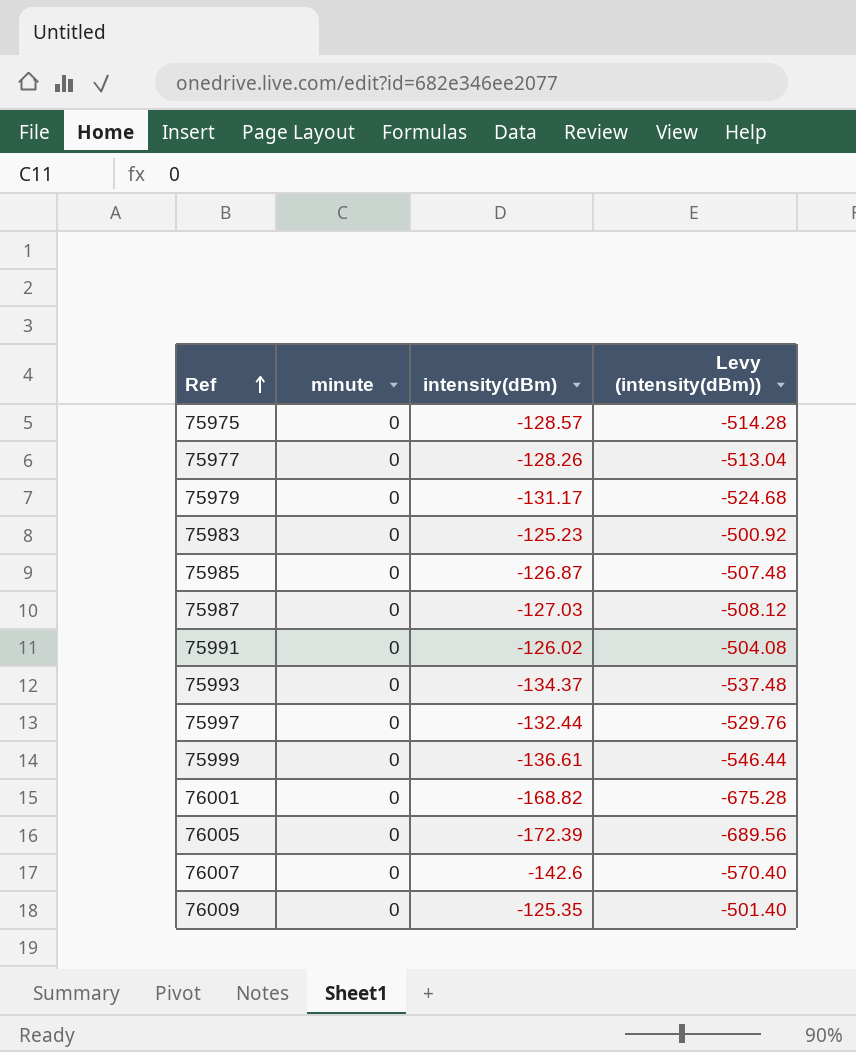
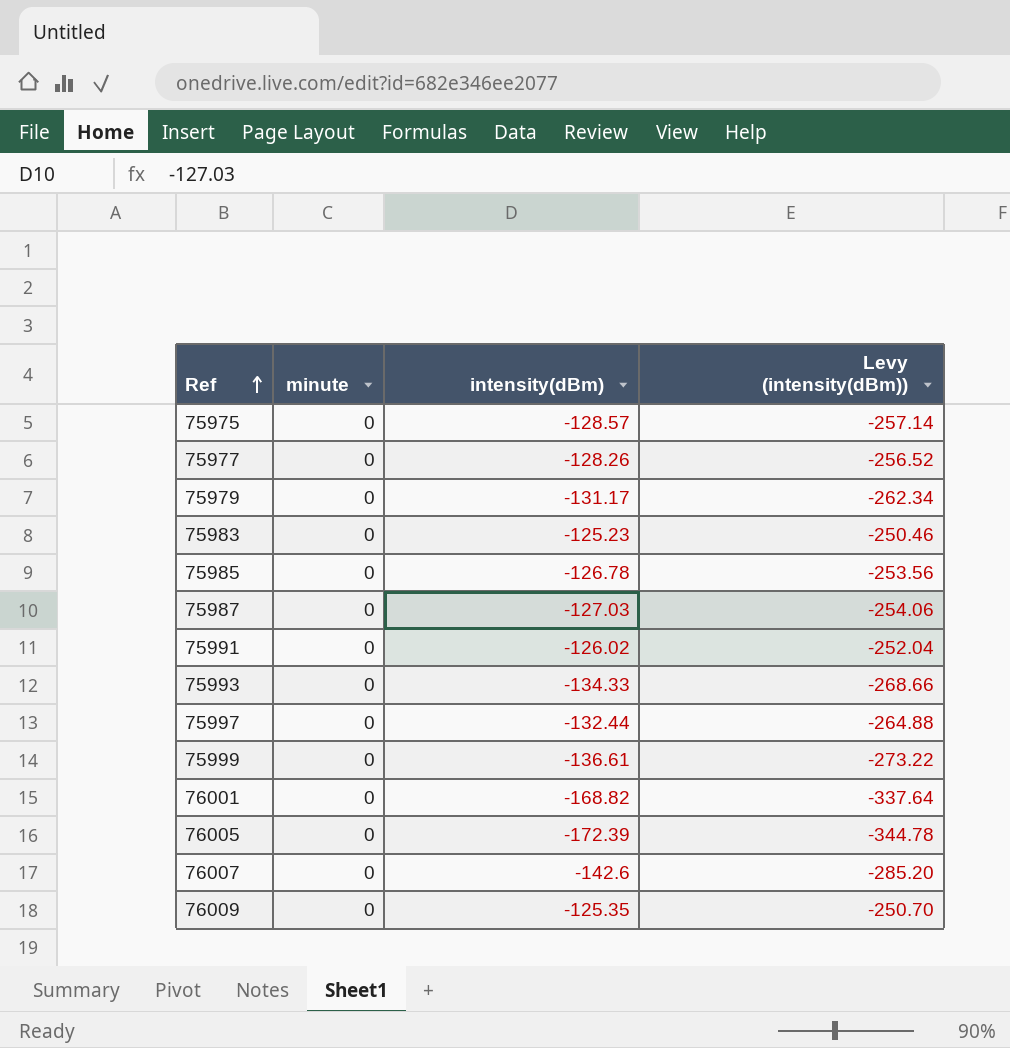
column Levy (intensity(dBm)) | formula: [intensity(dBm)] * 4 -> [intensity(dBm)] * 2
75985 | intensity(dBm): -126.87 -> -126.78
75993 | intensity(dBm): -134.37 -> -134.33

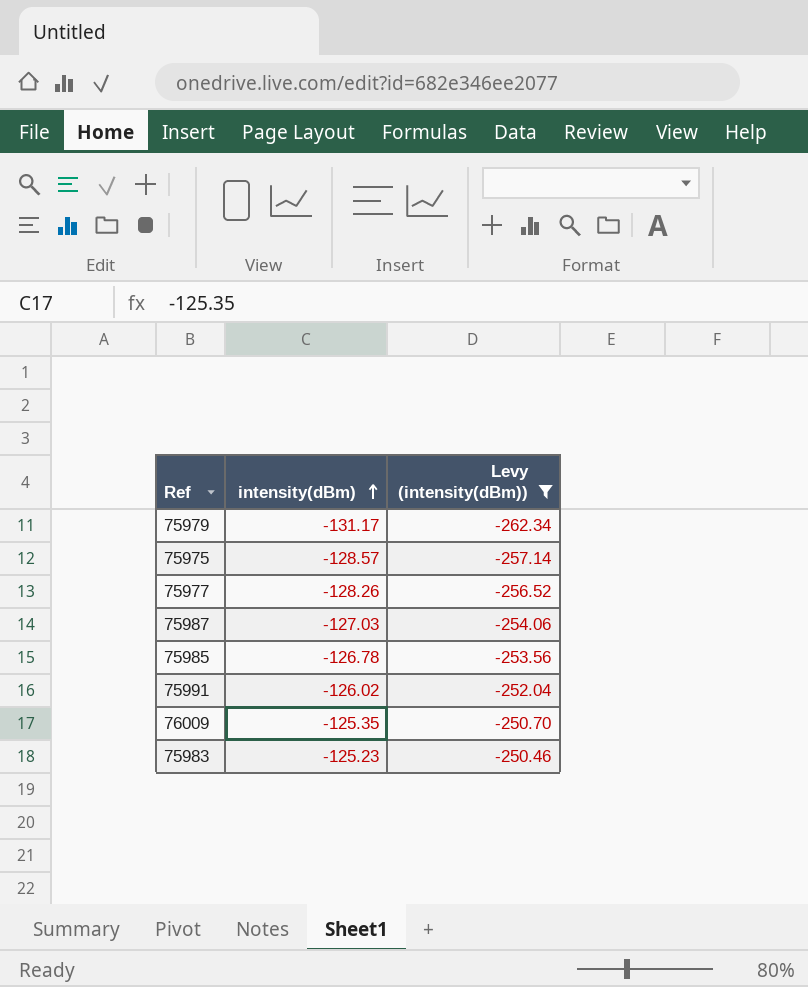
filter: none -> Levy (intensity(dBm)) >= -262.34
row order: Ref ascending -> intensity(dBm) ascending
column minute | position: 2 -> none

